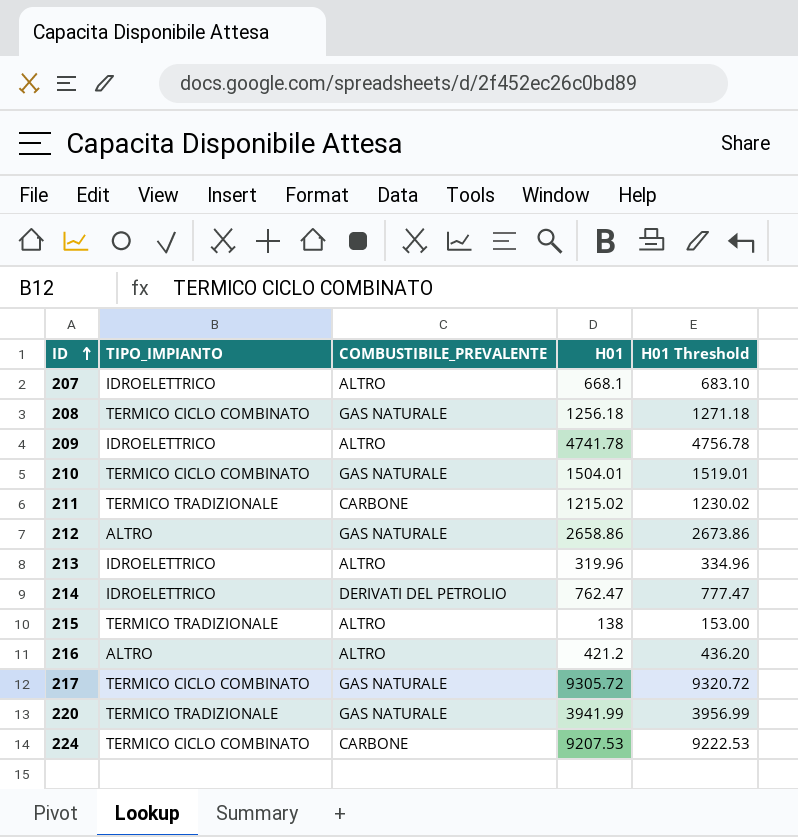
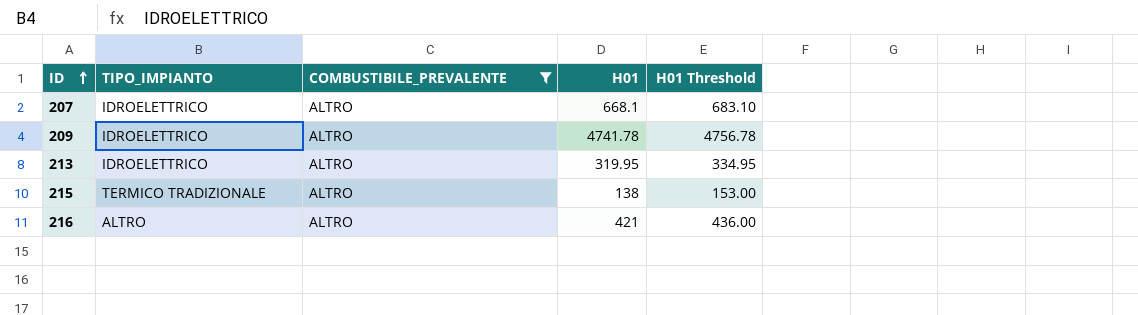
filter: none -> COMBUSTIBILE_PREVALENTE = ALTRO
213 | H01: 319.96 -> 319.95
213 | H01 Threshold: 334.96 -> 334.95
216 | H01: 421.2 -> 421
216 | H01 Threshold: 436.20 -> 436.00

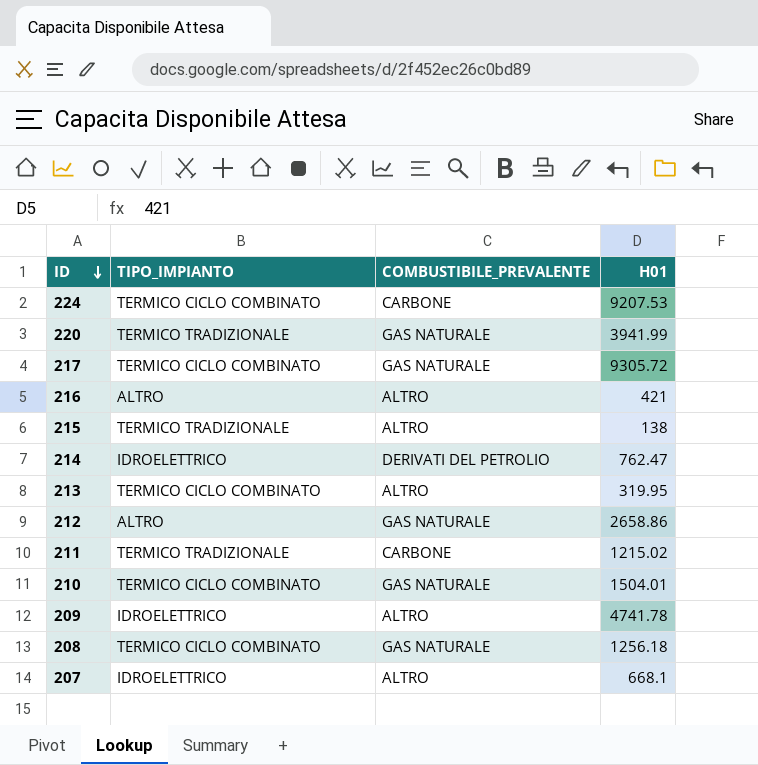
filter: COMBUSTIBILE_PREVALENTE = ALTRO -> none
row order: ID ascending -> ID descending
column H01 Threshold | formula: [H01] + 15 -> none
213 | TIPO_IMPIANTO: IDROELETTRICO -> TERMICO CICLO COMBINATO

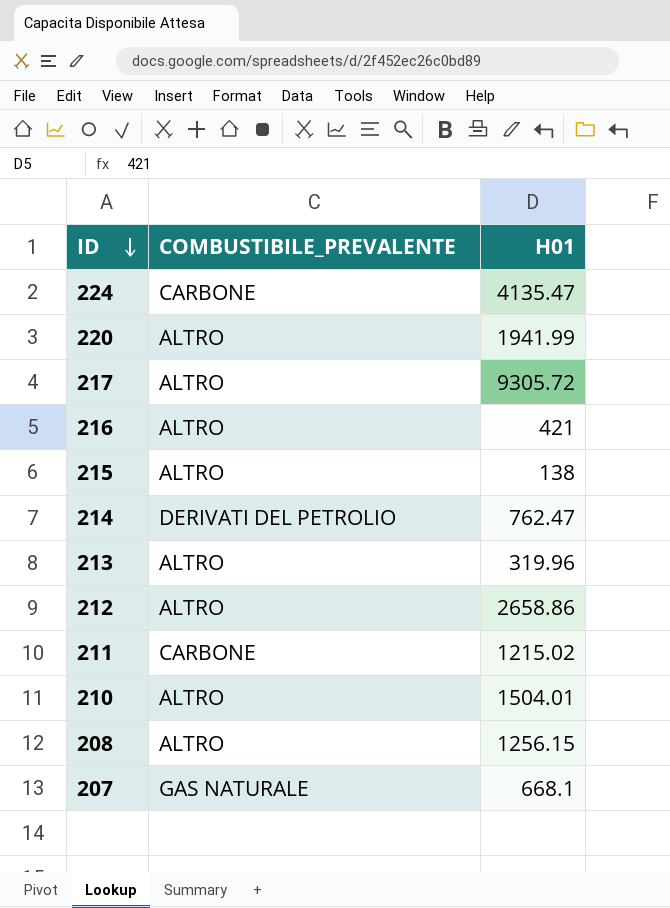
column TIPO_IMPIANTO | position: 2 -> none
row 209: IDROELETTRICO | ALTRO | 4741.78 -> none
224 | H01: 9207.53 -> 4135.47
220 | COMBUSTIBILE_PREVALENTE: GAS NATURALE -> ALTRO
220 | H01: 3941.99 -> 1941.99
217 | COMBUSTIBILE_PREVALENTE: GAS NATURALE -> ALTRO
213 | H01: 319.95 -> 319.96
212 | COMBUSTIBILE_PREVALENTE: GAS NATURALE -> ALTRO
210 | COMBUSTIBILE_PREVALENTE: GAS NATURALE -> ALTRO
208 | COMBUSTIBILE_PREVALENTE: GAS NATURALE -> ALTRO
208 | H01: 1256.18 -> 1256.15
207 | COMBUSTIBILE_PREVALENTE: ALTRO -> GAS NATURALE

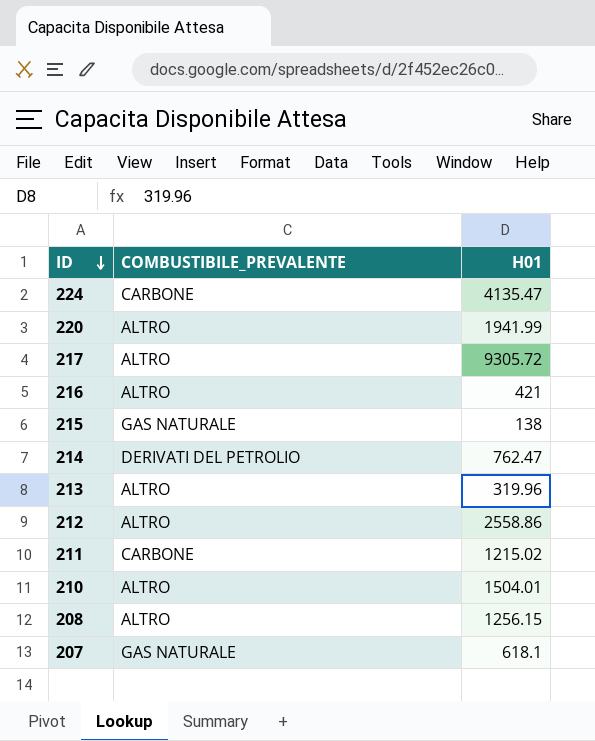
215 | COMBUSTIBILE_PREVALENTE: ALTRO -> GAS NATURALE
212 | H01: 2658.86 -> 2558.86
207 | H01: 668.1 -> 618.1

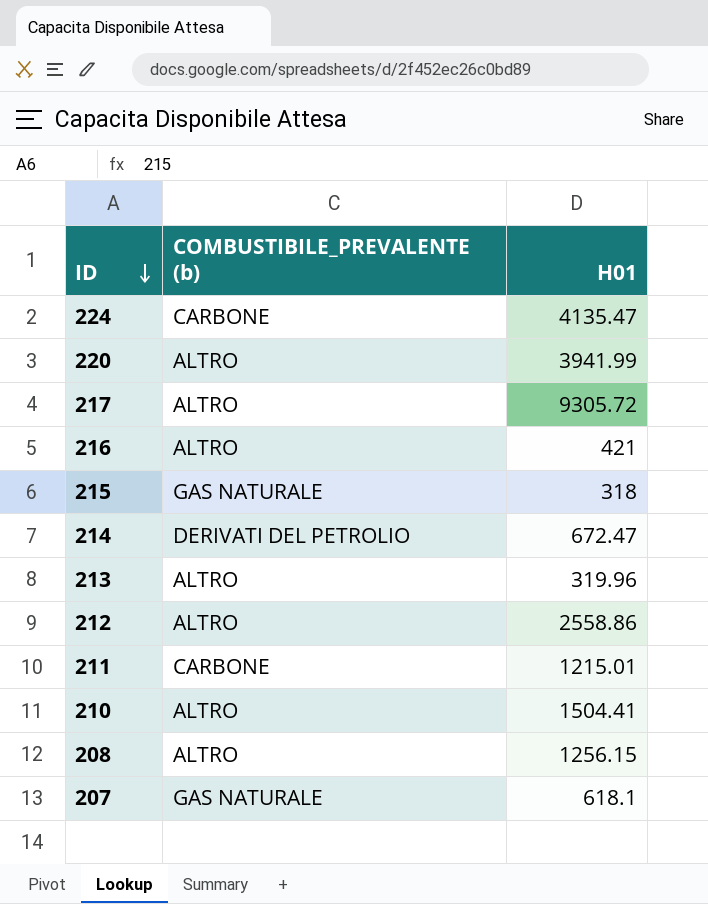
column name: COMBUSTIBILE_PREVALENTE -> COMBUSTIBILE_PREVALENTE (b)
220 | H01: 1941.99 -> 3941.99
215 | H01: 138 -> 318
214 | H01: 762.47 -> 672.47
211 | H01: 1215.02 -> 1215.01
210 | H01: 1504.01 -> 1504.41

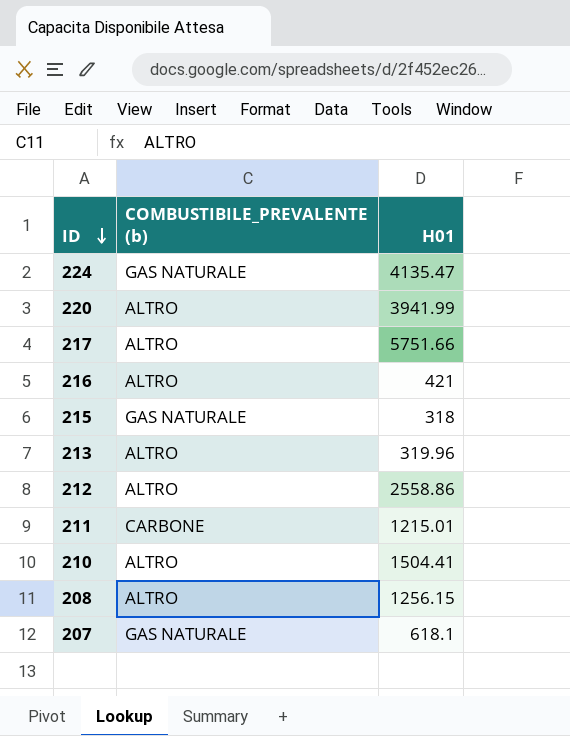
row 214: DERIVATI DEL PETROLIO | 672.47 -> none
224 | COMBUSTIBILE_PREVALENTE (b): CARBONE -> GAS NATURALE
217 | H01: 9305.72 -> 5751.66

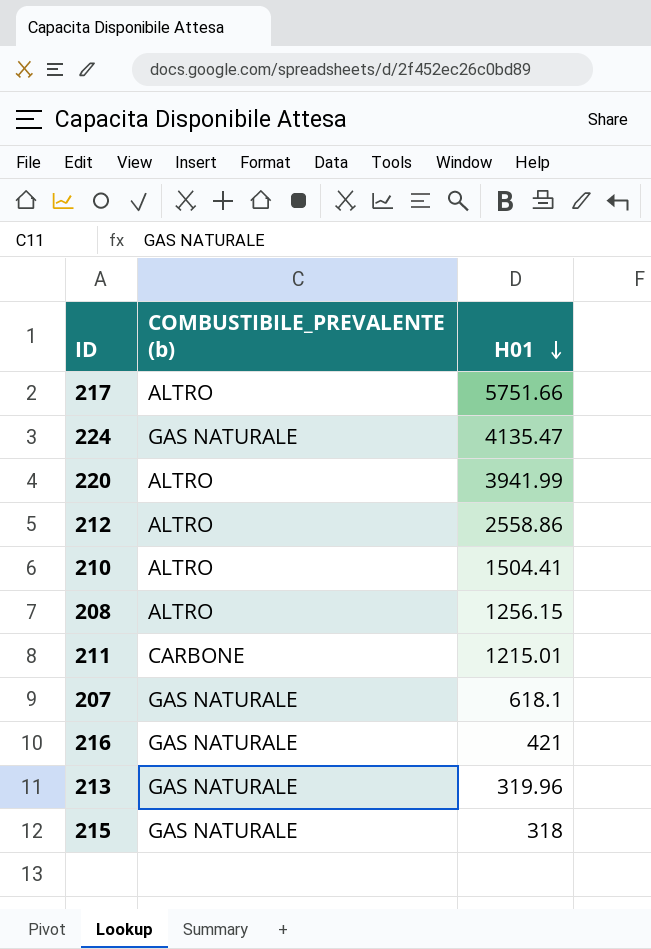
row order: ID descending -> H01 descending
216 | COMBUSTIBILE_PREVALENTE (b): ALTRO -> GAS NATURALE
213 | COMBUSTIBILE_PREVALENTE (b): ALTRO -> GAS NATURALE

